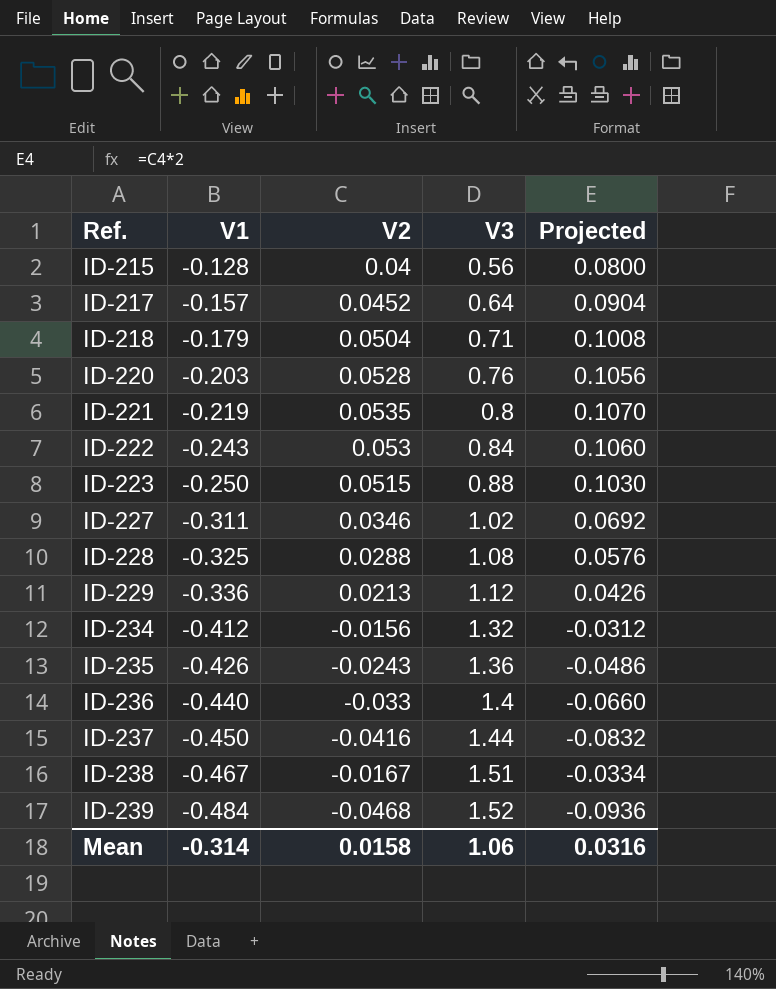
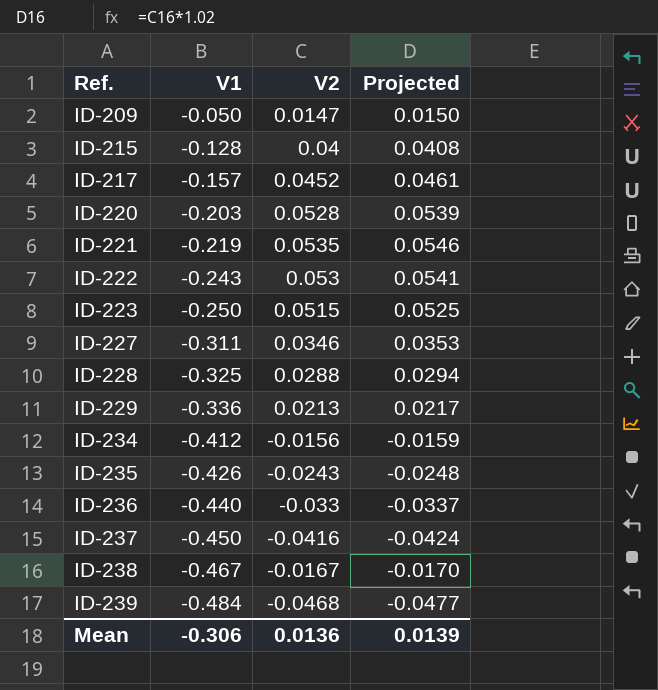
column V3 | position: 4 -> none
column Projected | formula: [V2] * 2 -> [V2] * 1.02
row ID-218: -0.179 | 0.0504 | 0.71 | 0.1008 -> none
row ID-209: none -> -0.050 | 0.0147 | 0.0150
Mean | V1: -0.314 -> -0.306
Mean | V2: 0.0158 -> 0.0136
Mean | Projected: 0.0316 -> 0.0139

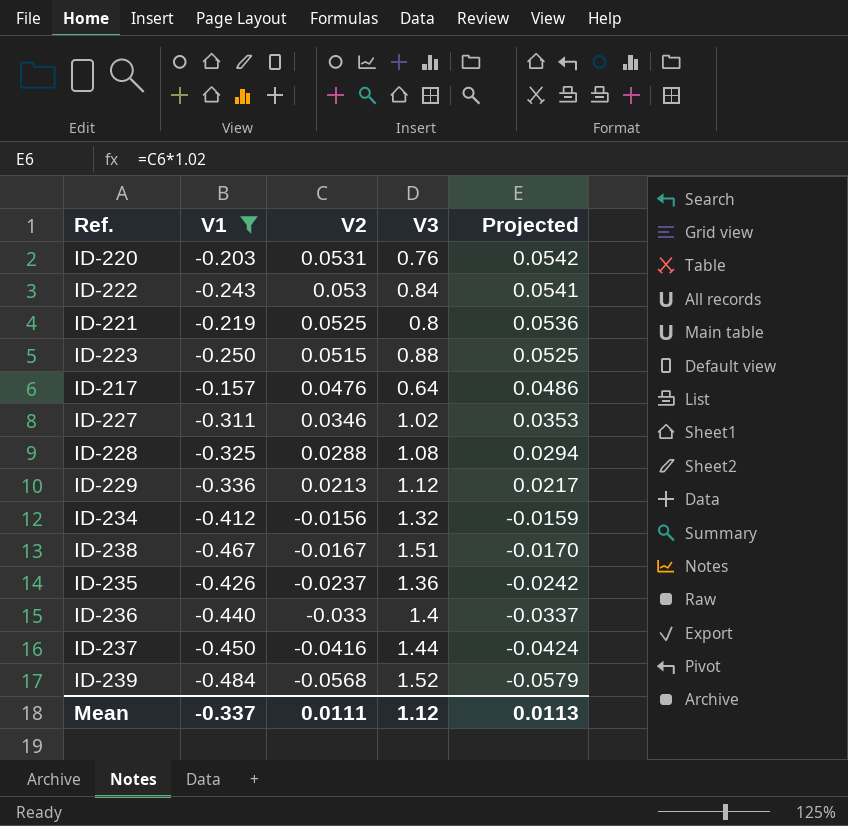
filter: none -> V1 <= -0.157
row order: Ref. ascending -> V2 descending
column V3 | position: none -> 4
ID-220 | V2: 0.0528 -> 0.0531
ID-220 | Projected: 0.0539 -> 0.0542
ID-221 | V2: 0.0535 -> 0.0525
ID-221 | Projected: 0.0546 -> 0.0536
ID-217 | V2: 0.0452 -> 0.0476
ID-217 | Projected: 0.0461 -> 0.0486
ID-235 | V2: -0.0243 -> -0.0237
ID-235 | Projected: -0.0248 -> -0.0242
ID-239 | V2: -0.0468 -> -0.0568
ID-239 | Projected: -0.0477 -> -0.0579
Mean | V1: -0.306 -> -0.337
Mean | V2: 0.0136 -> 0.0111
Mean | Projected: 0.0139 -> 0.0113

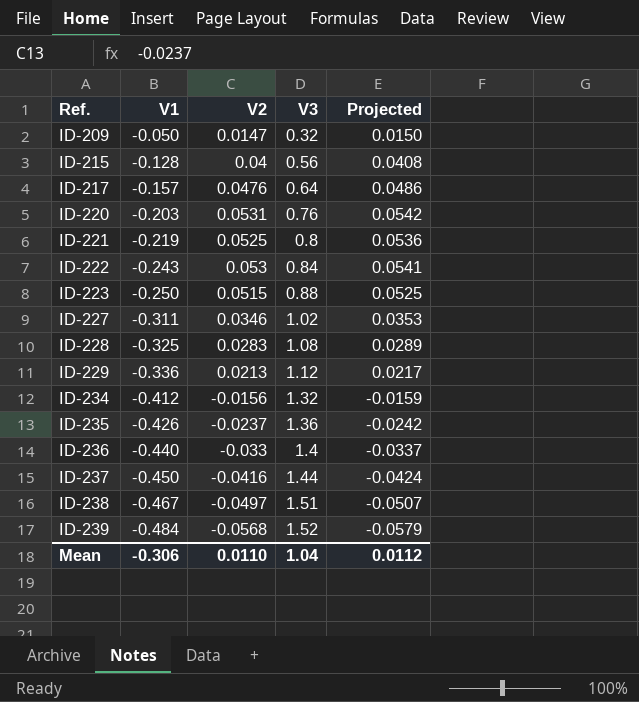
filter: V1 <= -0.157 -> none
row order: V2 descending -> Ref. ascending
ID-228 | V2: 0.0288 -> 0.0283
ID-228 | Projected: 0.0294 -> 0.0289
ID-238 | V2: -0.0167 -> -0.0497
ID-238 | Projected: -0.0170 -> -0.0507
Mean | V1: -0.337 -> -0.306
Mean | V2: 0.0111 -> 0.0110
Mean | V3: 1.12 -> 1.04
Mean | Projected: 0.0113 -> 0.0112

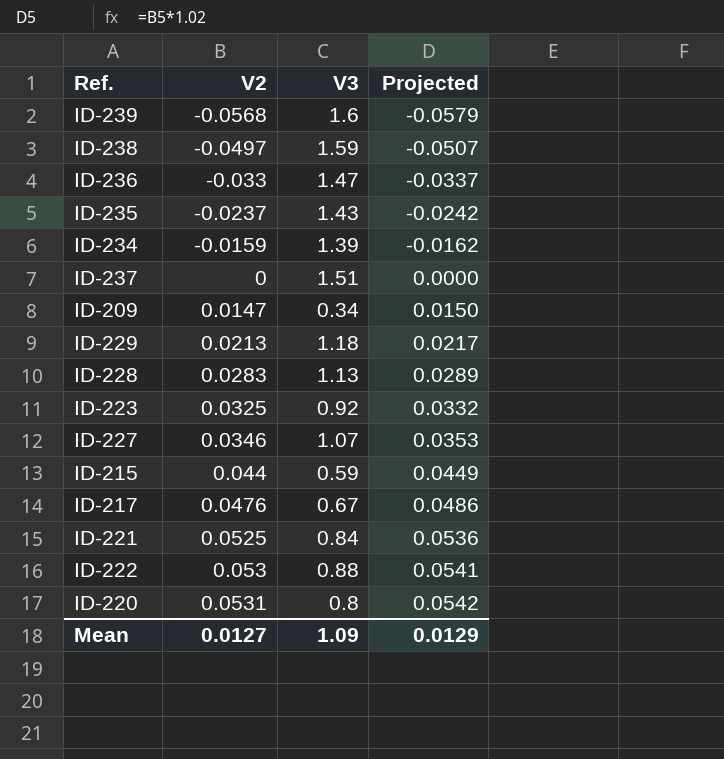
row order: Ref. ascending -> V2 ascending
column V1 | position: 2 -> none
ID-239 | V3: 1.52 -> 1.6
ID-238 | V3: 1.51 -> 1.59
ID-236 | V3: 1.4 -> 1.47
ID-235 | V3: 1.36 -> 1.43
ID-234 | V2: -0.0156 -> -0.0159
ID-234 | V3: 1.32 -> 1.39
ID-234 | Projected: -0.0159 -> -0.0162
ID-237 | V2: -0.0416 -> 0
ID-237 | V3: 1.44 -> 1.51
ID-237 | Projected: -0.0424 -> 0.0000
ID-209 | V3: 0.32 -> 0.34
ID-229 | V3: 1.12 -> 1.18
ID-228 | V3: 1.08 -> 1.13
ID-223 | V2: 0.0515 -> 0.0325
ID-223 | V3: 0.88 -> 0.92
ID-223 | Projected: 0.0525 -> 0.0332
ID-227 | V3: 1.02 -> 1.07
ID-215 | V2: 0.04 -> 0.044
ID-215 | V3: 0.56 -> 0.59
ID-215 | Projected: 0.0408 -> 0.0449
ID-217 | V3: 0.64 -> 0.67
ID-221 | V3: 0.8 -> 0.84
ID-222 | V3: 0.84 -> 0.88
ID-220 | V3: 0.76 -> 0.8
Mean | V2: 0.0110 -> 0.0127
Mean | V3: 1.04 -> 1.09
Mean | Projected: 0.0112 -> 0.0129

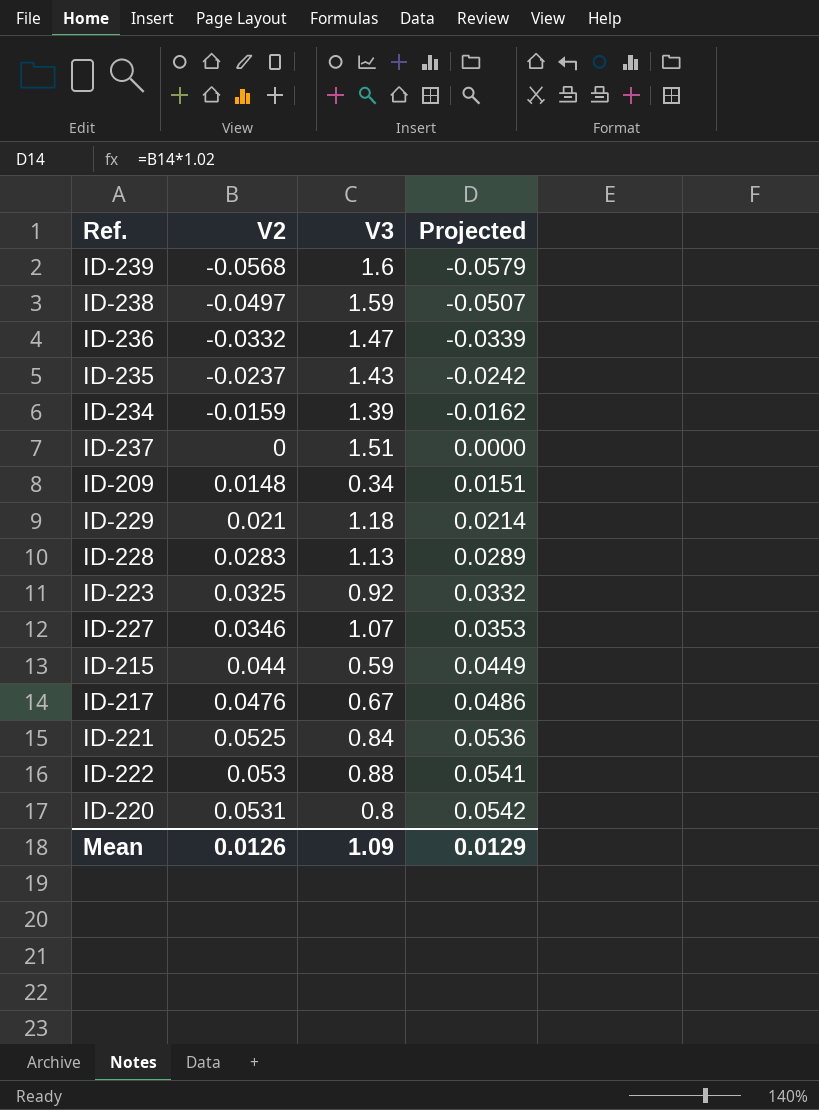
ID-236 | V2: -0.033 -> -0.0332
ID-236 | Projected: -0.0337 -> -0.0339
ID-209 | V2: 0.0147 -> 0.0148
ID-209 | Projected: 0.0150 -> 0.0151
ID-229 | V2: 0.0213 -> 0.021
ID-229 | Projected: 0.0217 -> 0.0214
Mean | V2: 0.0127 -> 0.0126

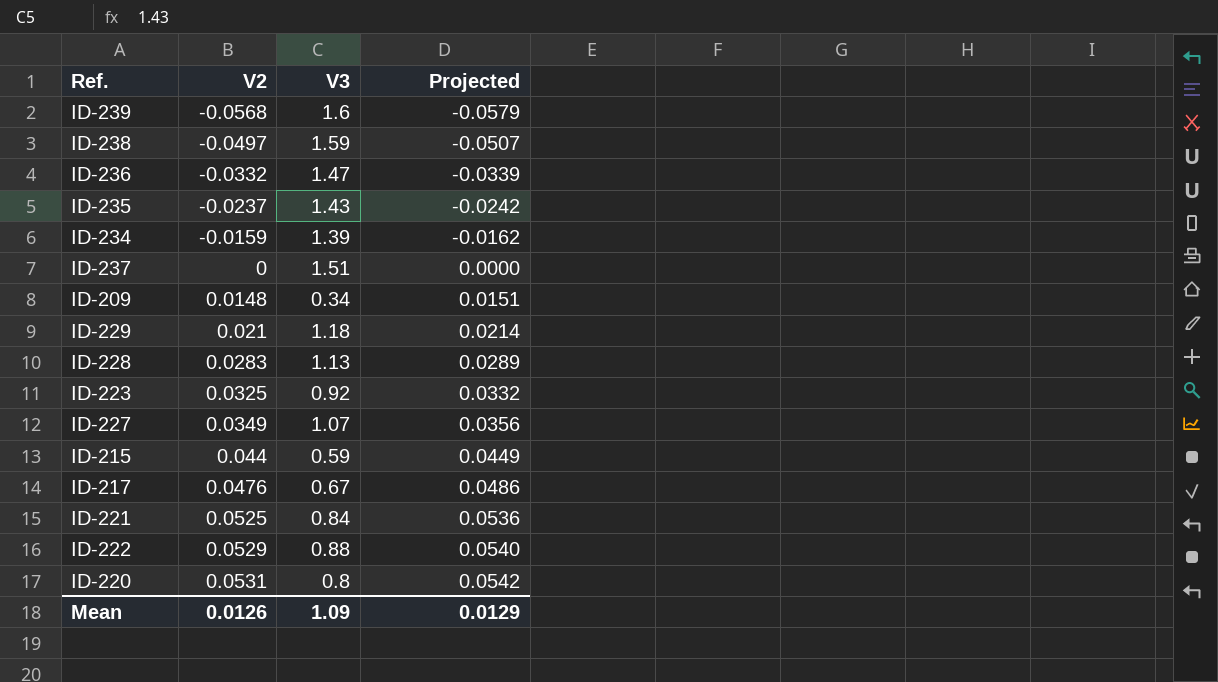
ID-227 | V2: 0.0346 -> 0.0349
ID-227 | Projected: 0.0353 -> 0.0356
ID-222 | V2: 0.053 -> 0.0529
ID-222 | Projected: 0.0541 -> 0.0540

